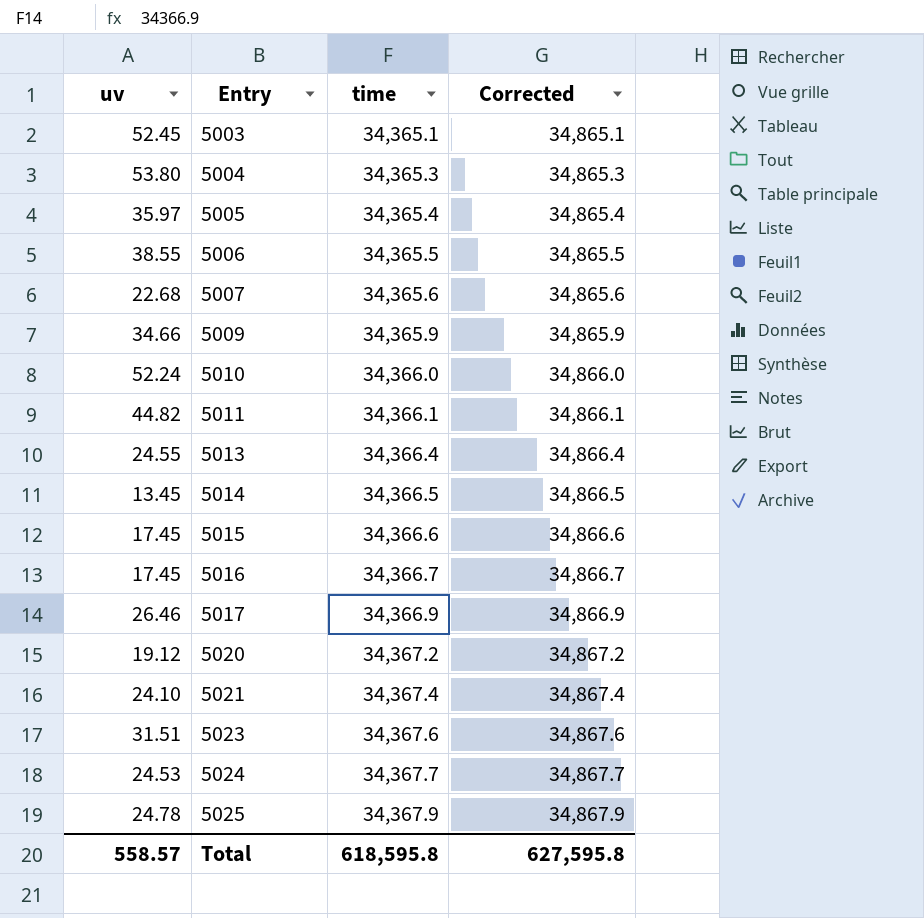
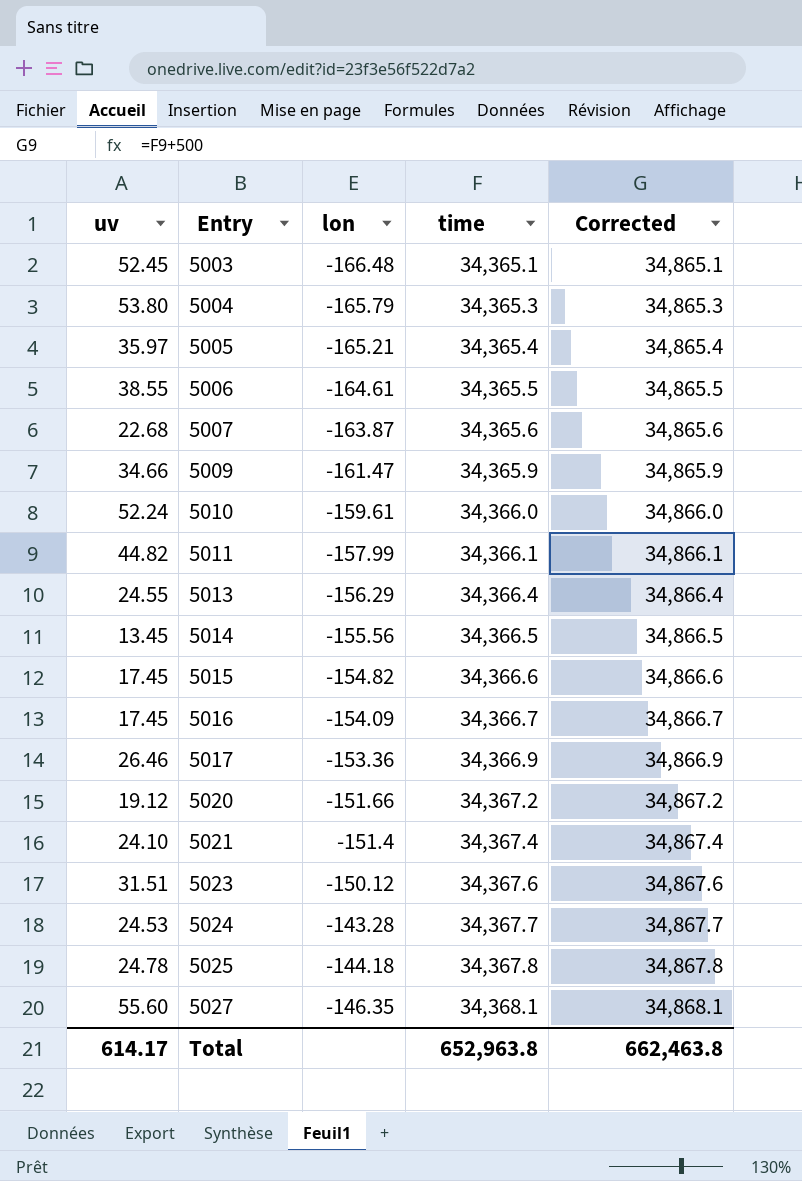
column lon | position: none -> 3
5025 | time: 34,367.9 -> 34,367.8
5025 | Corrected: 34,867.9 -> 34,867.8
row 5027: none -> 55.60 | -146.35 | 34,368.1 | 34,868.1
Total | uv: 558.57 -> 614.17
Total | time: 618,595.8 -> 652,963.8
Total | Corrected: 627,595.8 -> 662,463.8

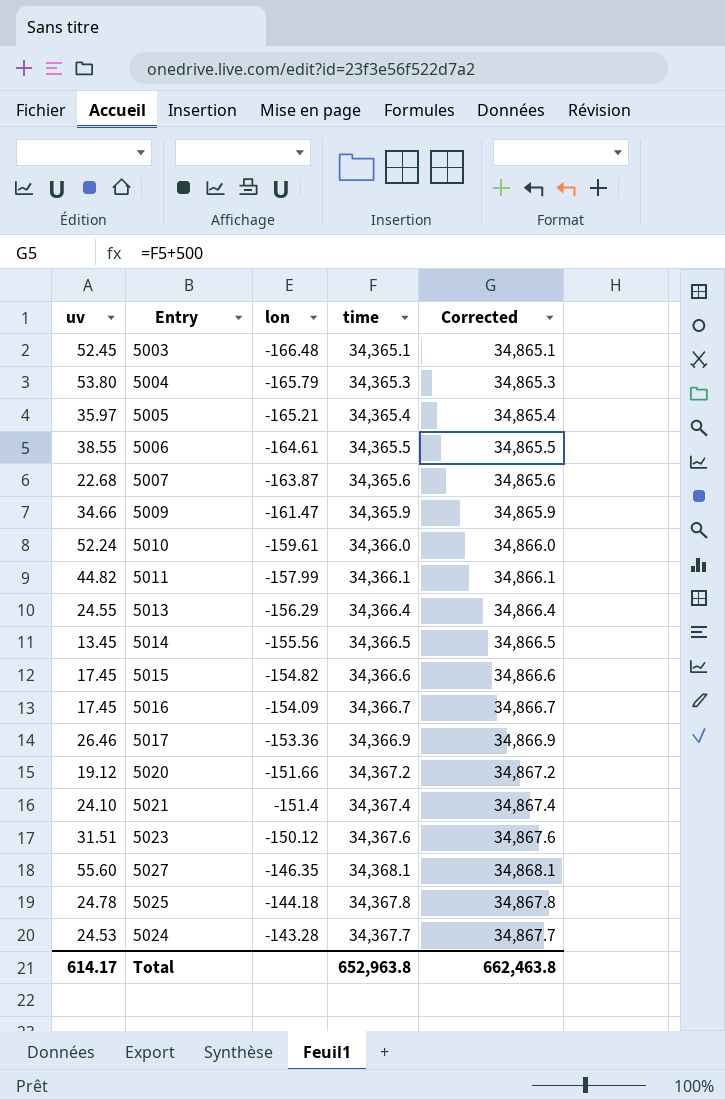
row order: Entry ascending -> lon ascending

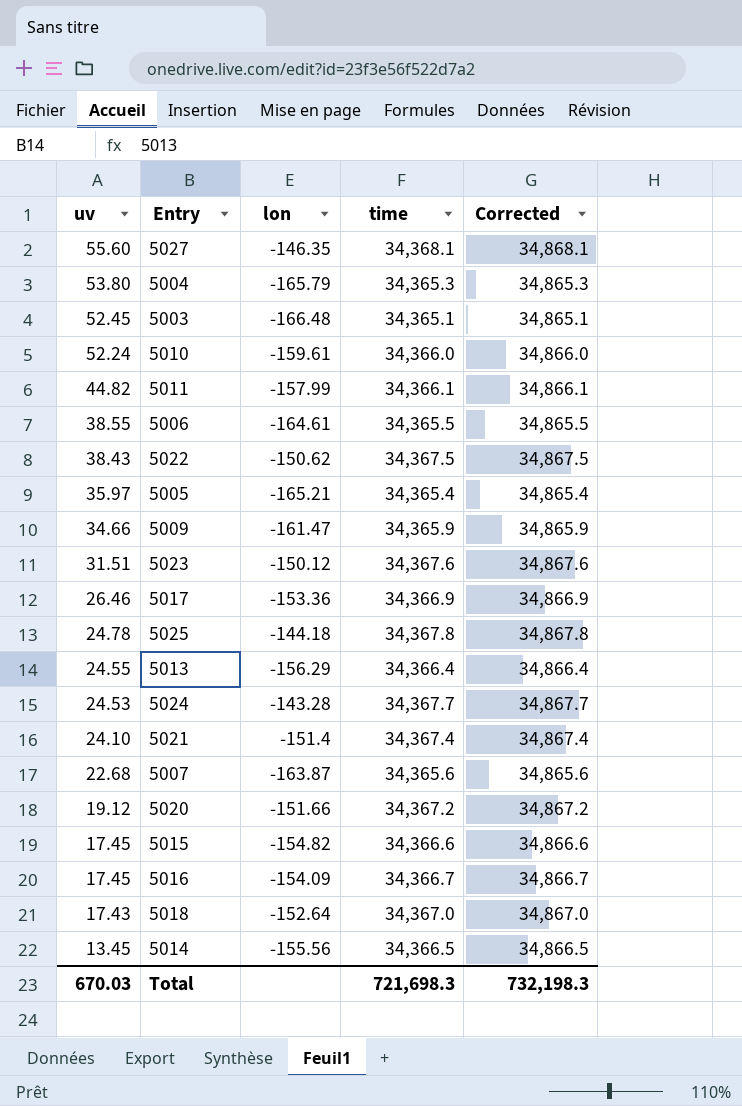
row order: lon ascending -> uv descending
row 5022: none -> 38.43 | -150.62 | 34,367.5 | 34,867.5
row 5018: none -> 17.43 | -152.64 | 34,367.0 | 34,867.0
Total | uv: 614.17 -> 670.03
Total | time: 652,963.8 -> 721,698.3
Total | Corrected: 662,463.8 -> 732,198.3

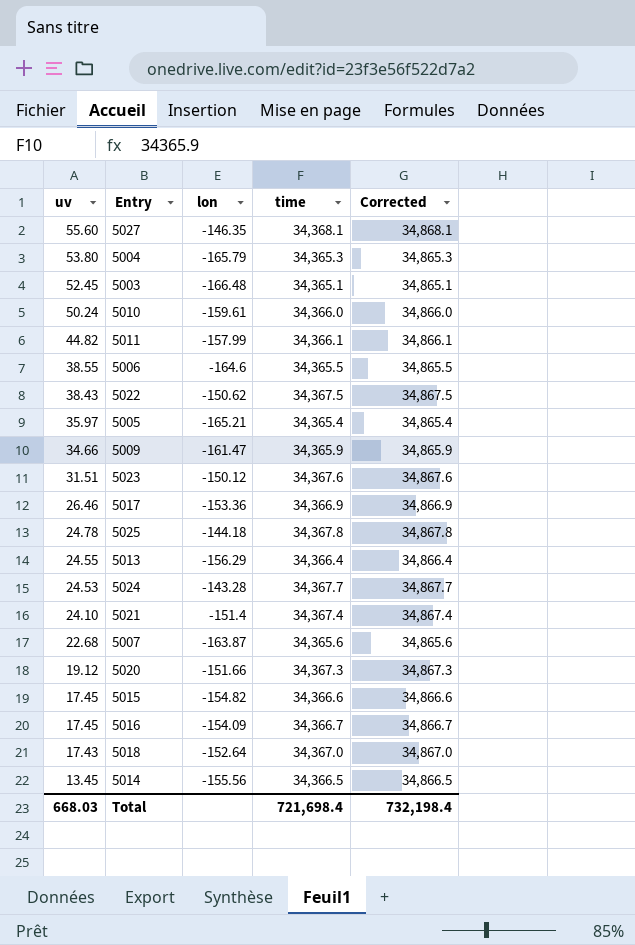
5010 | uv: 52.24 -> 50.24
5006 | lon: -164.61 -> -164.6
5020 | time: 34,367.2 -> 34,367.3
5020 | Corrected: 34,867.2 -> 34,867.3
Total | uv: 670.03 -> 668.03
Total | time: 721,698.3 -> 721,698.4
Total | Corrected: 732,198.3 -> 732,198.4

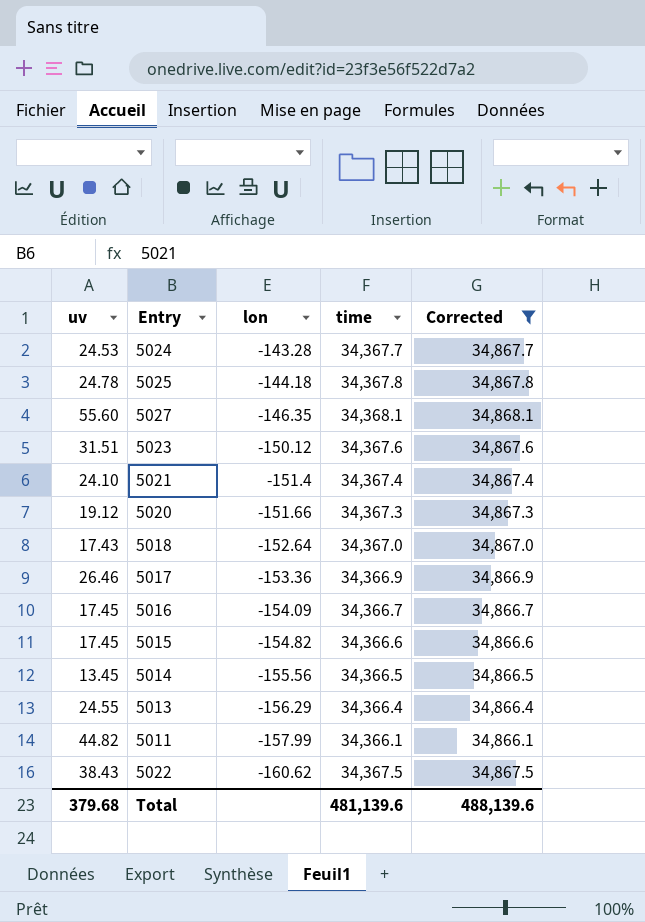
filter: none -> Corrected >= 34,866.1
row order: uv descending -> lon descending
5022 | lon: -150.62 -> -160.62
Total | uv: 668.03 -> 379.68
Total | time: 721,698.4 -> 481,139.6
Total | Corrected: 732,198.4 -> 488,139.6

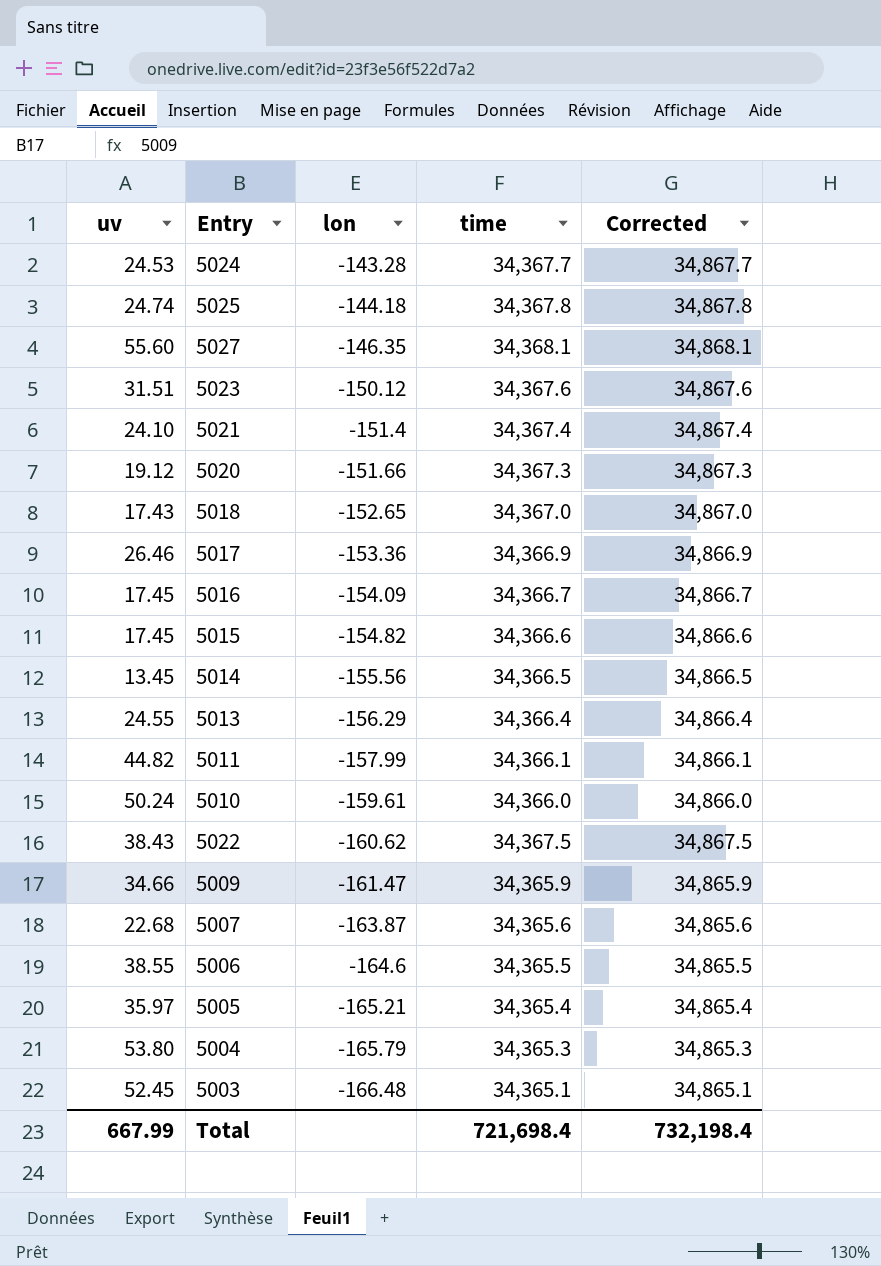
filter: Corrected >= 34,866.1 -> none
5025 | uv: 24.78 -> 24.74
5018 | lon: -152.64 -> -152.65
Total | uv: 379.68 -> 667.99
Total | time: 481,139.6 -> 721,698.4
Total | Corrected: 488,139.6 -> 732,198.4

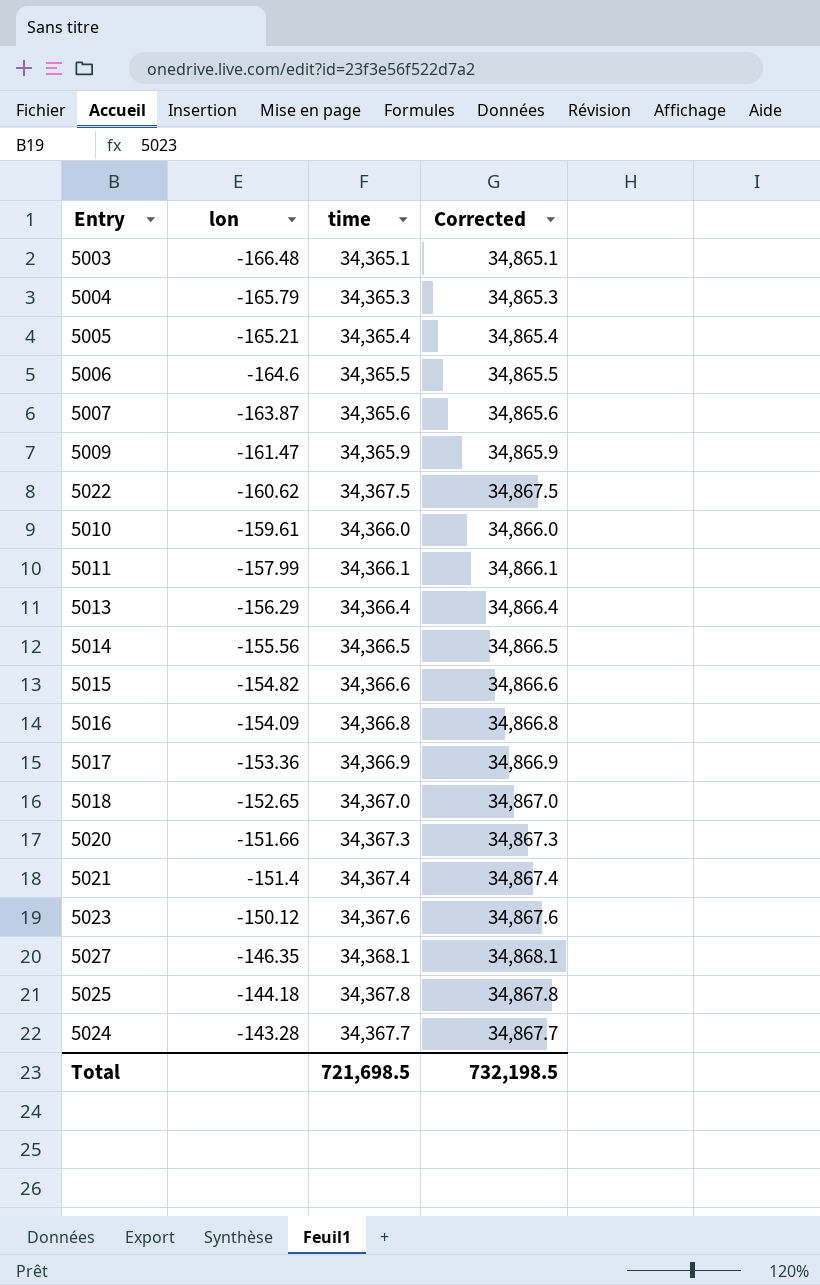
row order: lon descending -> lon ascending
column uv | position: 1 -> none
5016 | time: 34,366.7 -> 34,366.8
5016 | Corrected: 34,866.7 -> 34,866.8
Total | time: 721,698.4 -> 721,698.5
Total | Corrected: 732,198.4 -> 732,198.5

